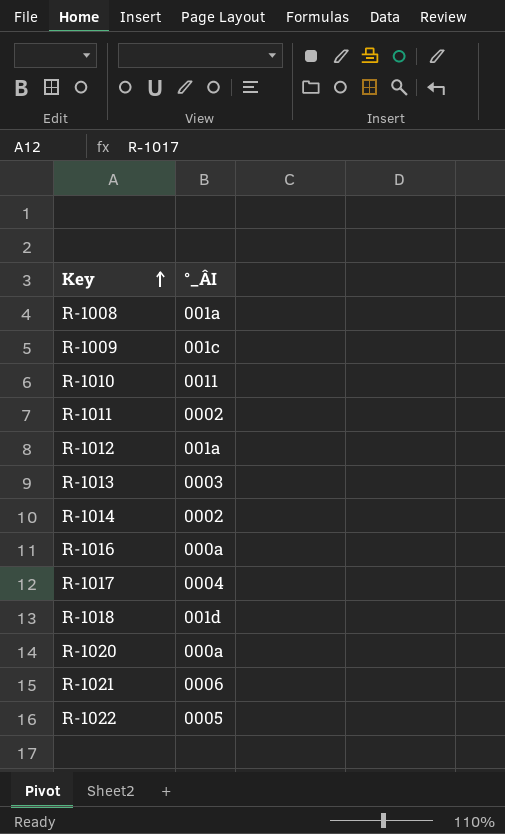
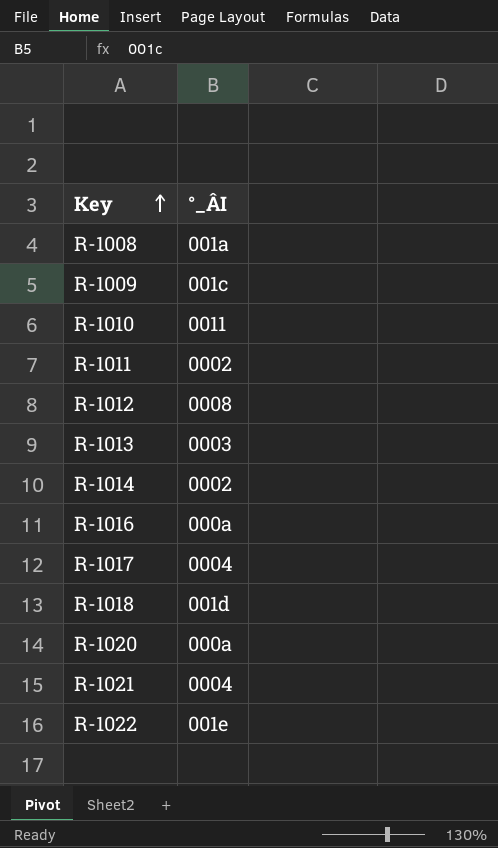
R-1012 | °_ÂI: 001a -> 0008
R-1021 | °_ÂI: 0006 -> 0004
R-1022 | °_ÂI: 0005 -> 001e

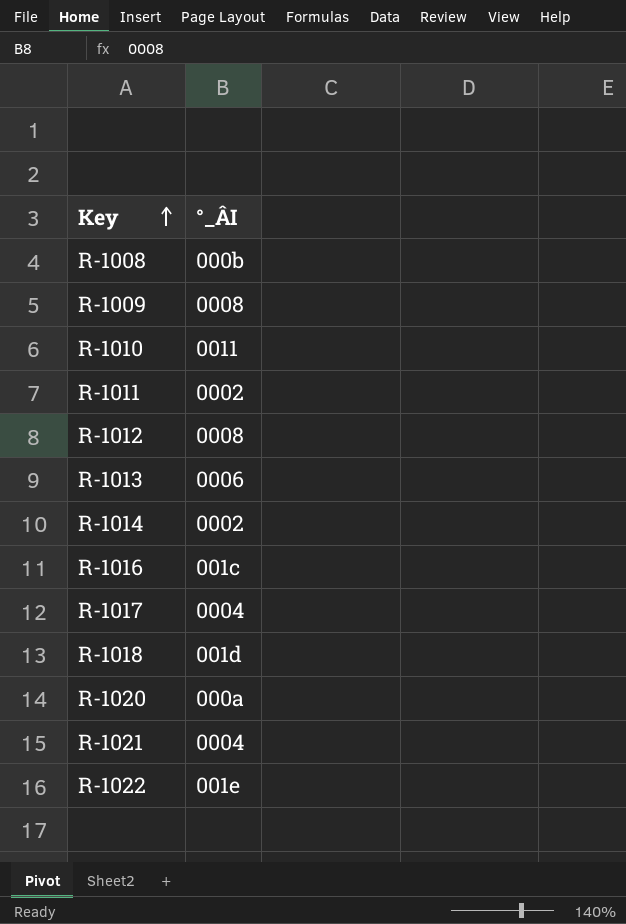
R-1008 | °_ÂI: 001a -> 000b
R-1009 | °_ÂI: 001c -> 0008
R-1013 | °_ÂI: 0003 -> 0006
R-1016 | °_ÂI: 000a -> 001c

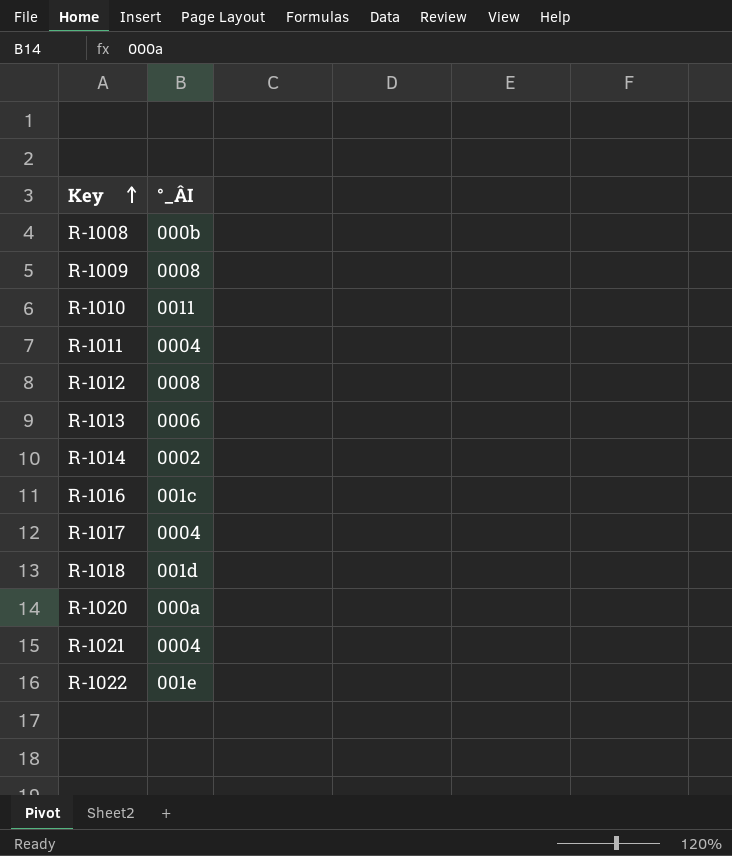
R-1011 | °_ÂI: 0002 -> 0004

